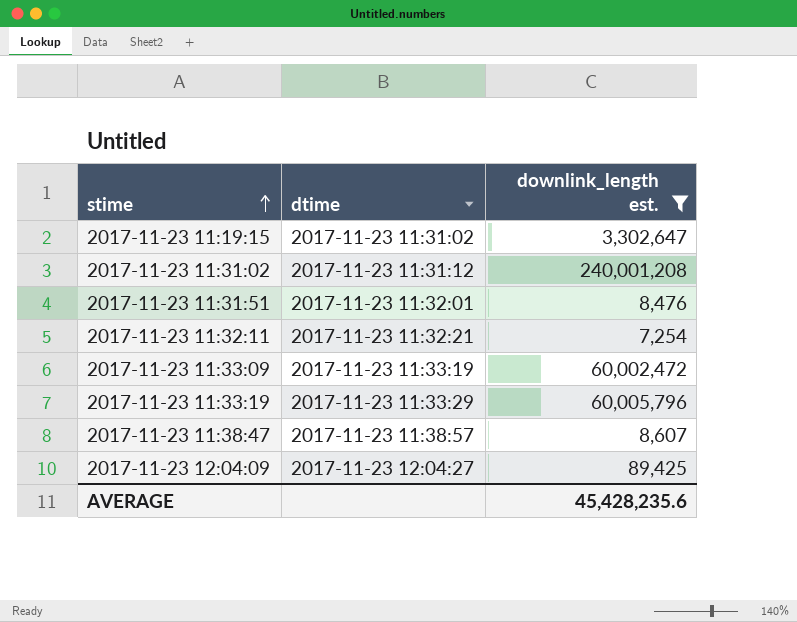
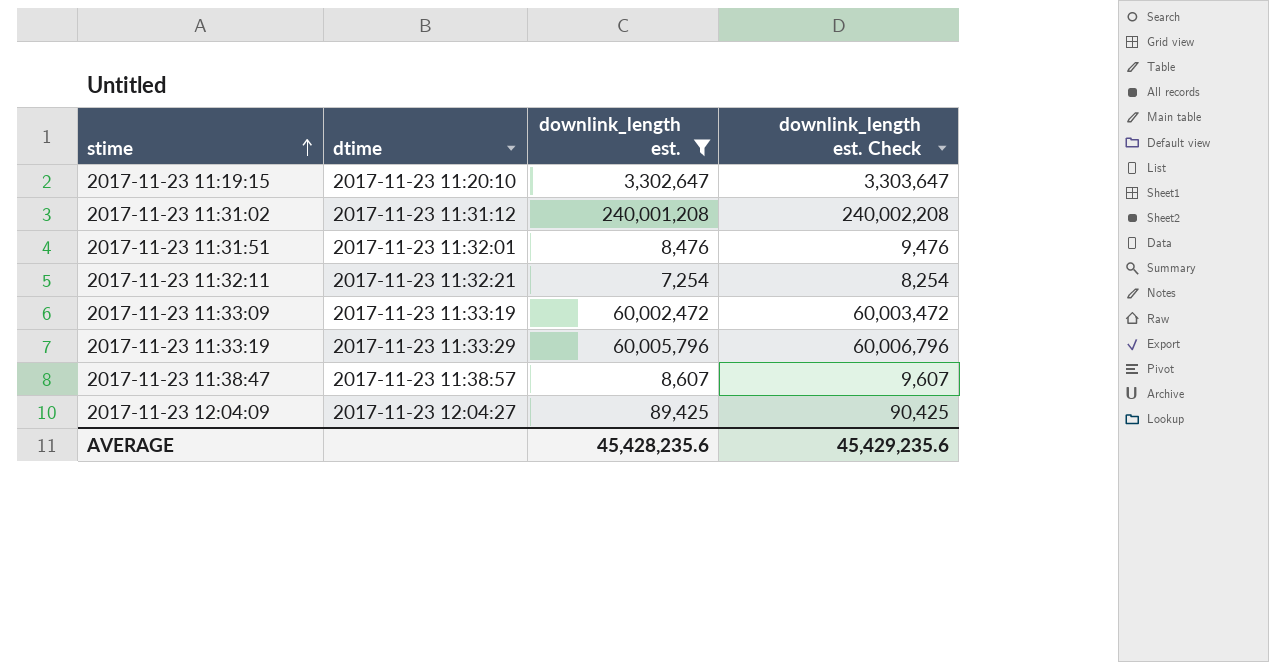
column downlink_length est. Check | formula: none -> [downlink_length est.] + 1000
2017-11-23 11:19:15 | dtime: 2017-11-23 11:31:02 -> 2017-11-23 11:20:10

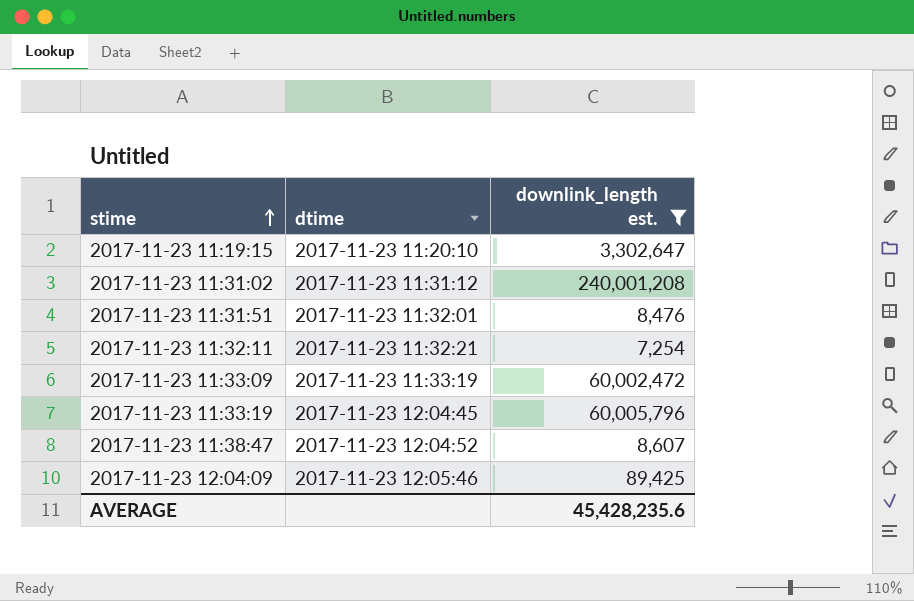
column downlink_length est. Check | formula: [downlink_length est.] + 1000 -> none
2017-11-23 11:33:19 | dtime: 2017-11-23 11:33:29 -> 2017-11-23 12:04:45
2017-11-23 11:38:47 | dtime: 2017-11-23 11:38:57 -> 2017-11-23 12:04:52
2017-11-23 12:04:09 | dtime: 2017-11-23 12:04:27 -> 2017-11-23 12:05:46

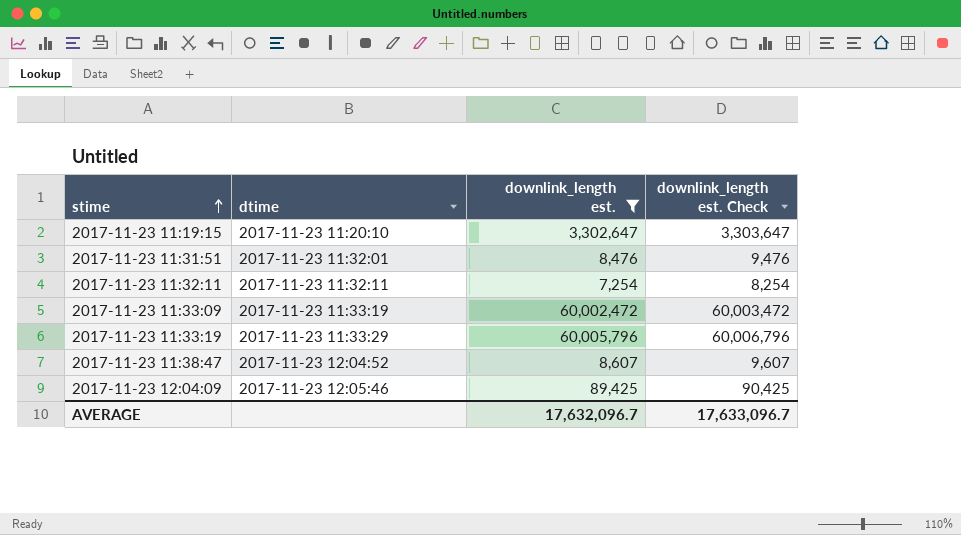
column downlink_length est. Check | formula: none -> [downlink_length est.] + 1000
row 2017-11-23 11:31:02: 2017-11-23 11:31:12 | 240,001,208 -> none
2017-11-23 11:32:11 | dtime: 2017-11-23 11:32:21 -> 2017-11-23 11:32:11
2017-11-23 11:33:19 | dtime: 2017-11-23 12:04:45 -> 2017-11-23 11:33:29
AVERAGE | downlink_length est.: 45,428,235.6 -> 17,632,096.7

